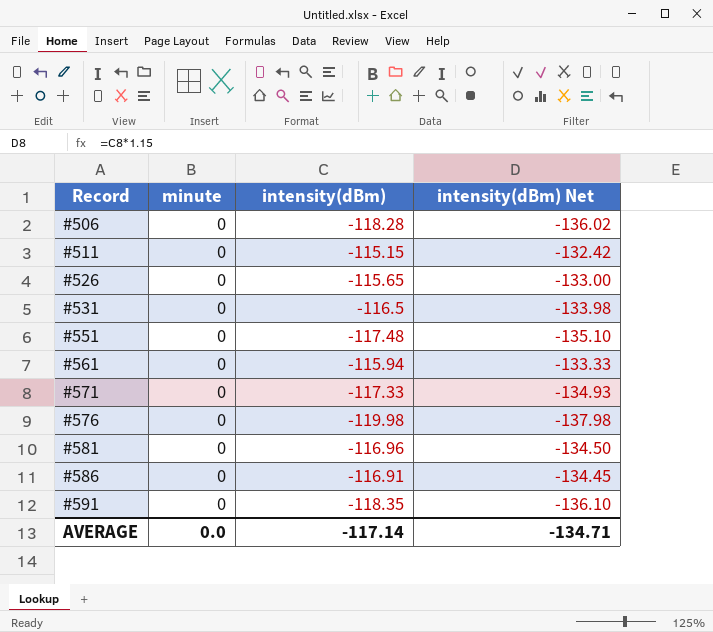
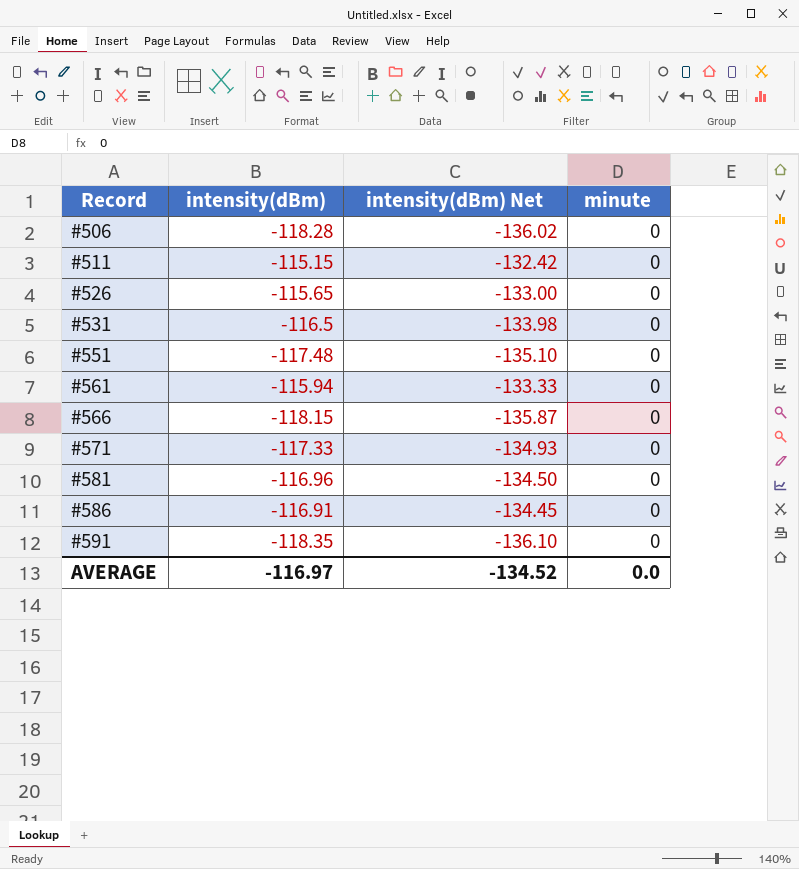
column minute | position: 2 -> 4
row #576: 0 | -119.98 | -137.98 -> none
row #566: none -> -118.15 | -135.87 | 0
AVERAGE | intensity(dBm): -117.14 -> -116.97
AVERAGE | intensity(dBm) Net: -134.71 -> -134.52

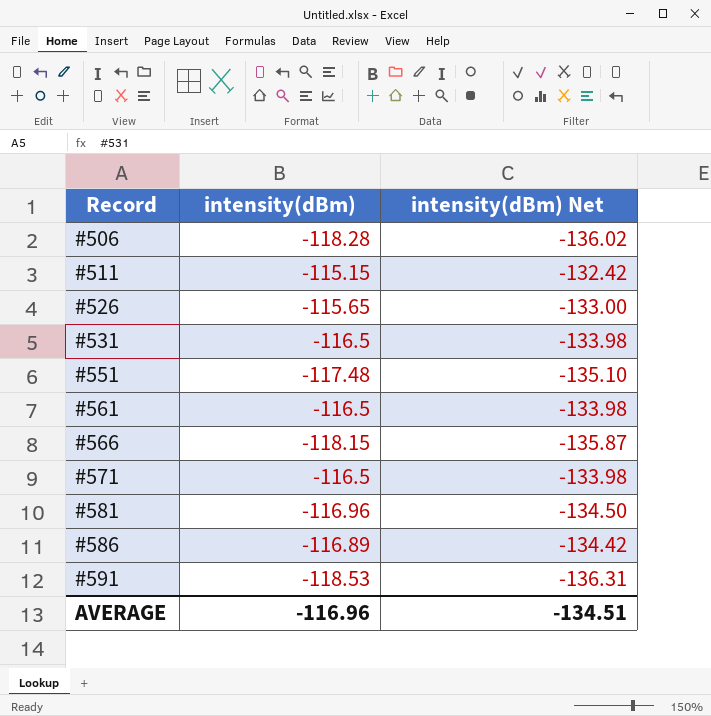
column minute | position: 4 -> none
#561 | intensity(dBm): -115.94 -> -116.5
#561 | intensity(dBm) Net: -133.33 -> -133.98
#571 | intensity(dBm): -117.33 -> -116.5
#571 | intensity(dBm) Net: -134.93 -> -133.98
#586 | intensity(dBm): -116.91 -> -116.89
#586 | intensity(dBm) Net: -134.45 -> -134.42
#591 | intensity(dBm): -118.35 -> -118.53
#591 | intensity(dBm) Net: -136.10 -> -136.31
AVERAGE | intensity(dBm): -116.97 -> -116.96
AVERAGE | intensity(dBm) Net: -134.52 -> -134.51

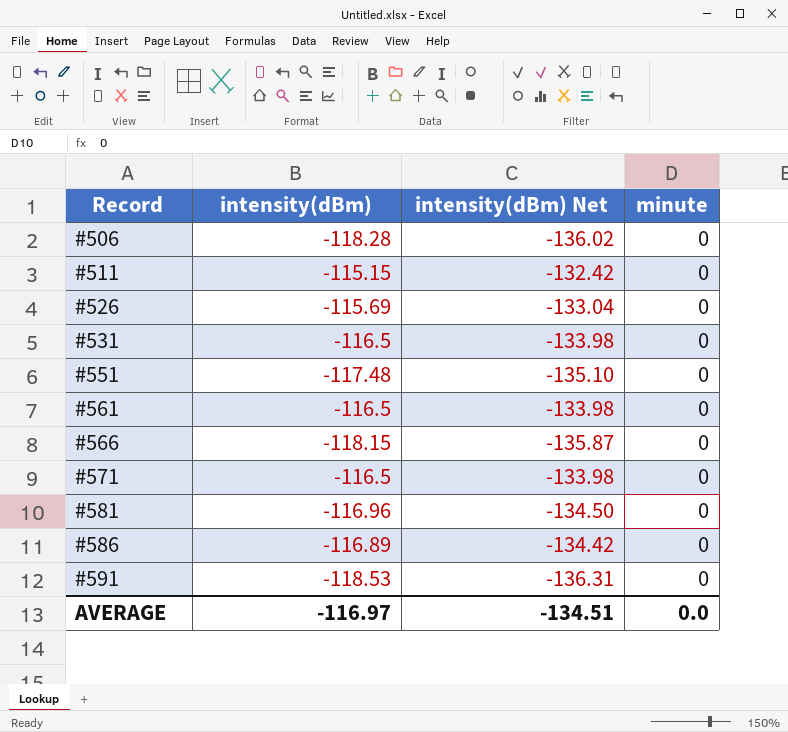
column minute | position: none -> 4
#526 | intensity(dBm): -115.65 -> -115.69
#526 | intensity(dBm) Net: -133.00 -> -133.04
AVERAGE | intensity(dBm): -116.96 -> -116.97

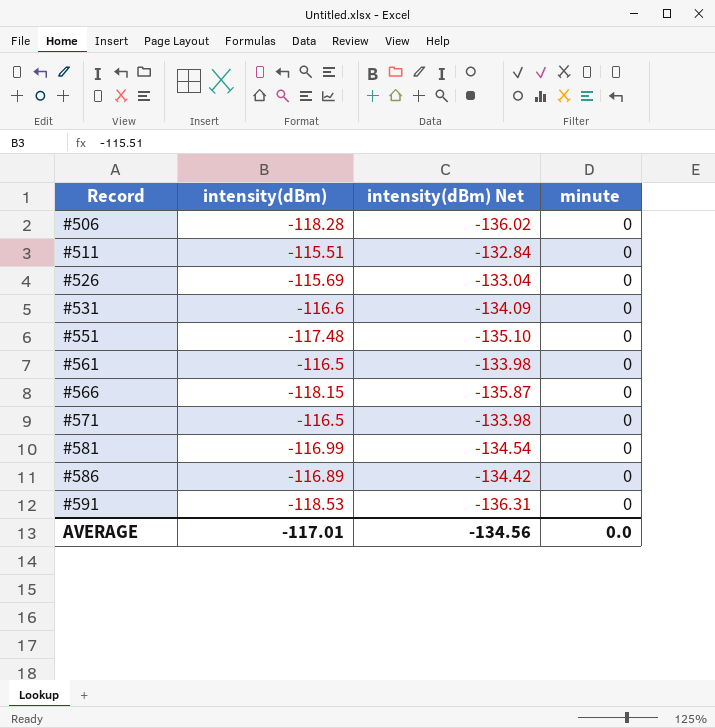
#511 | intensity(dBm): -115.15 -> -115.51
#511 | intensity(dBm) Net: -132.42 -> -132.84
#531 | intensity(dBm): -116.5 -> -116.6
#531 | intensity(dBm) Net: -133.98 -> -134.09
#581 | intensity(dBm): -116.96 -> -116.99
#581 | intensity(dBm) Net: -134.50 -> -134.54
AVERAGE | intensity(dBm): -116.97 -> -117.01
AVERAGE | intensity(dBm) Net: -134.51 -> -134.56

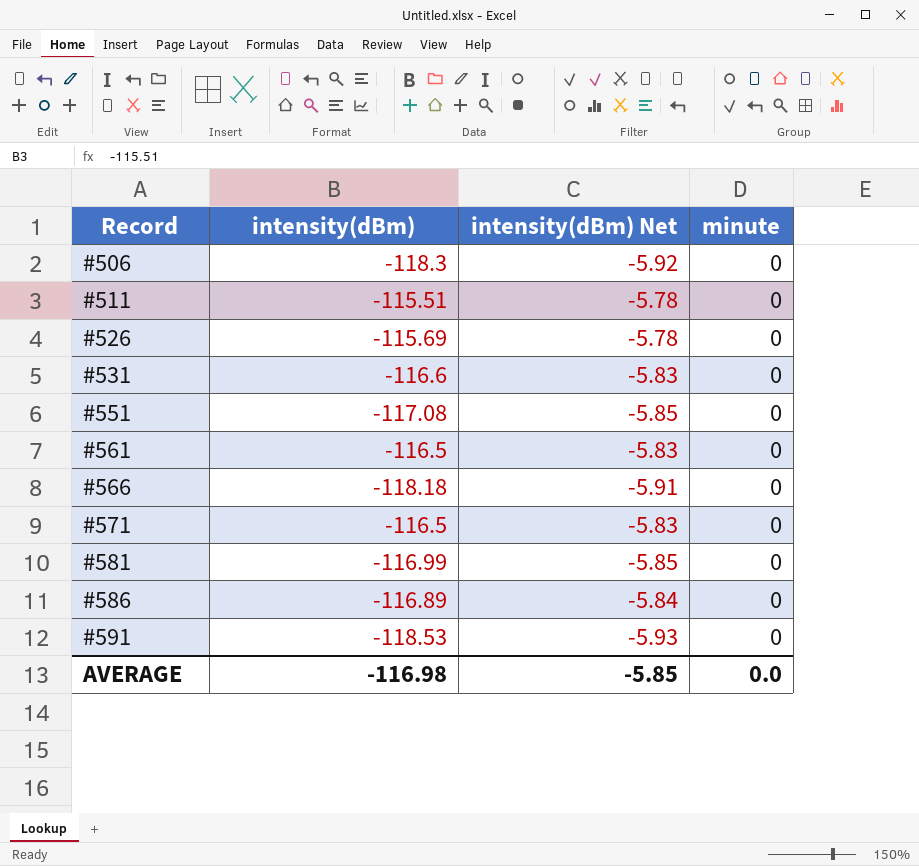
column intensity(dBm) Net | formula: [intensity(dBm)] * 1.15 -> [intensity(dBm)] * 0.05
#506 | intensity(dBm): -118.28 -> -118.3
#551 | intensity(dBm): -117.48 -> -117.08
#566 | intensity(dBm): -118.15 -> -118.18
AVERAGE | intensity(dBm): -117.01 -> -116.98
AVERAGE | intensity(dBm) Net: -134.56 -> -5.85

